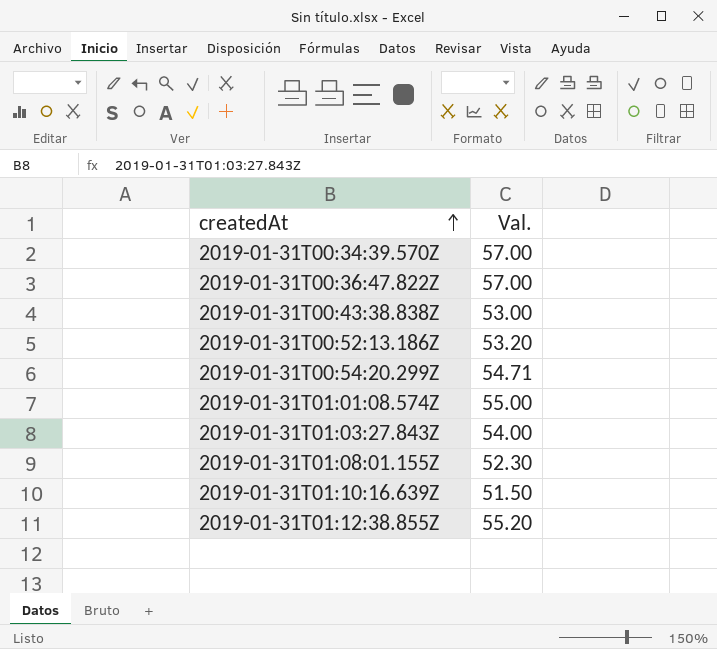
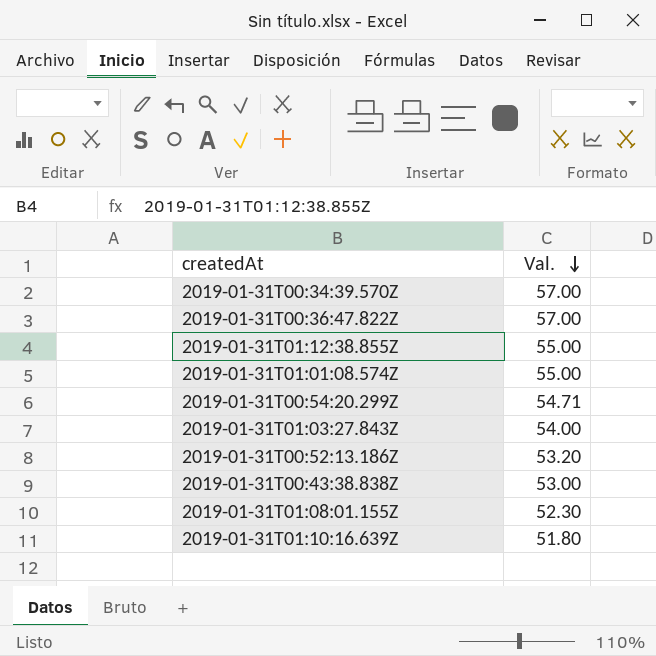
row order: createdAt ascending -> Val. descending
2019-01-31T01:12:38.855Z | Val.: 55.20 -> 55.00
2019-01-31T01:10:16.639Z | Val.: 51.50 -> 51.80

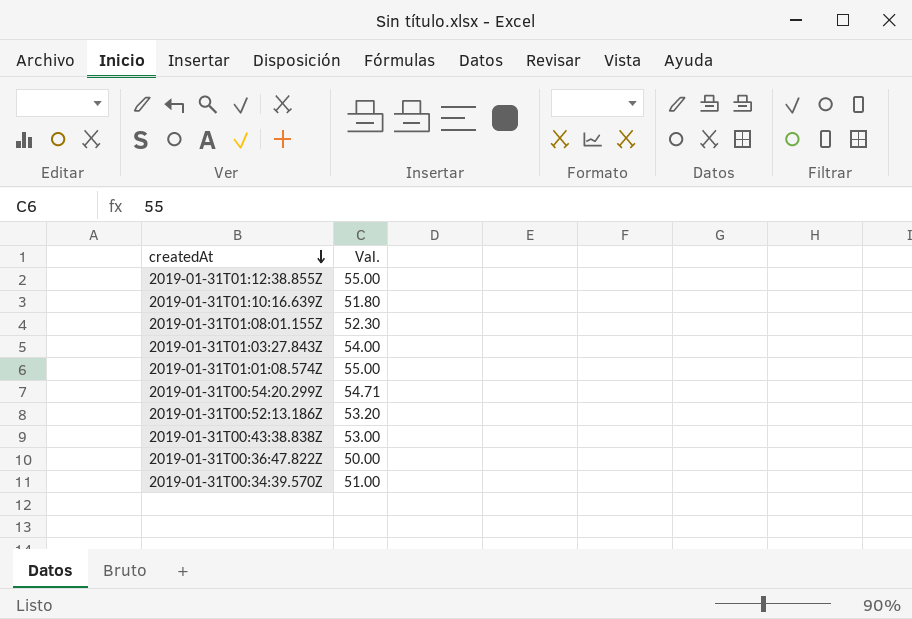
row order: Val. descending -> createdAt descending
2019-01-31T00:36:47.822Z | Val.: 57.00 -> 50.00
2019-01-31T00:34:39.570Z | Val.: 57.00 -> 51.00

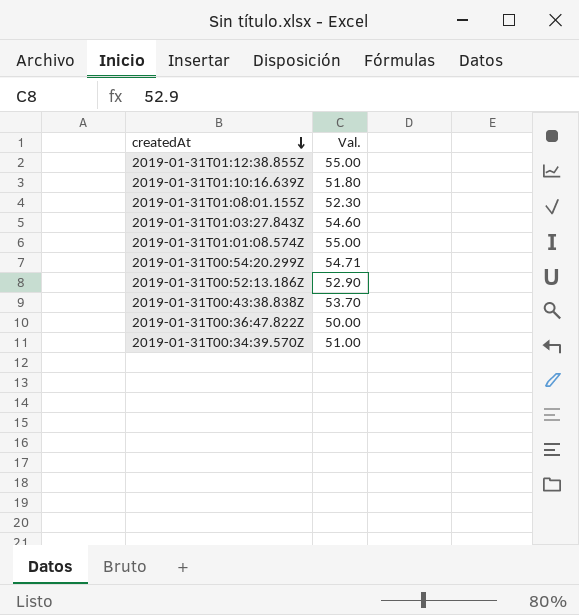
2019-01-31T01:03:27.843Z | Val.: 54.00 -> 54.60
2019-01-31T00:52:13.186Z | Val.: 53.20 -> 52.90
2019-01-31T00:43:38.838Z | Val.: 53.00 -> 53.70

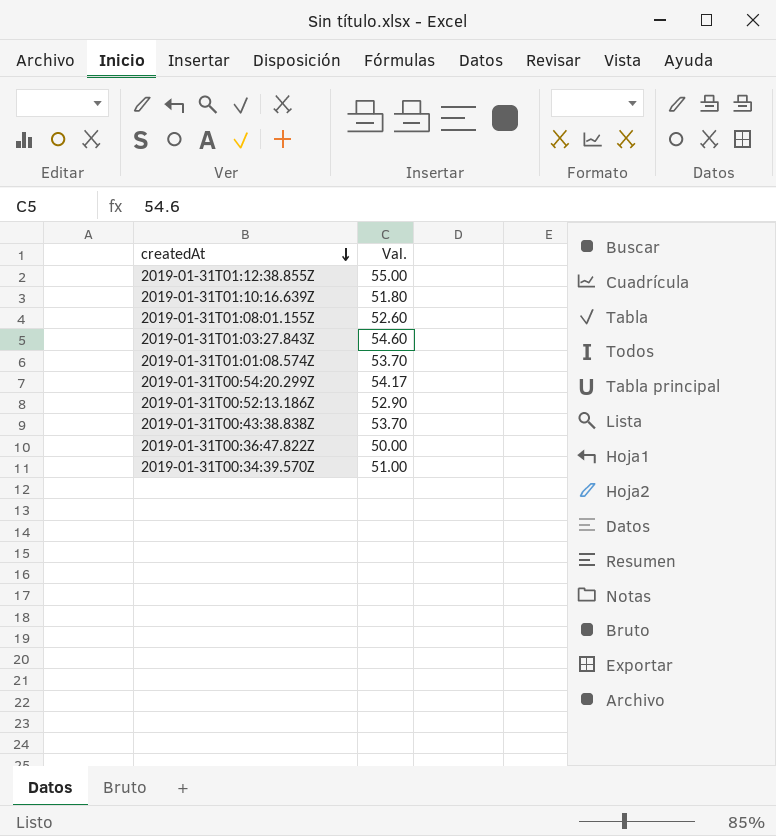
2019-01-31T01:08:01.155Z | Val.: 52.30 -> 52.60
2019-01-31T01:01:08.574Z | Val.: 55.00 -> 53.70
2019-01-31T00:54:20.299Z | Val.: 54.71 -> 54.17

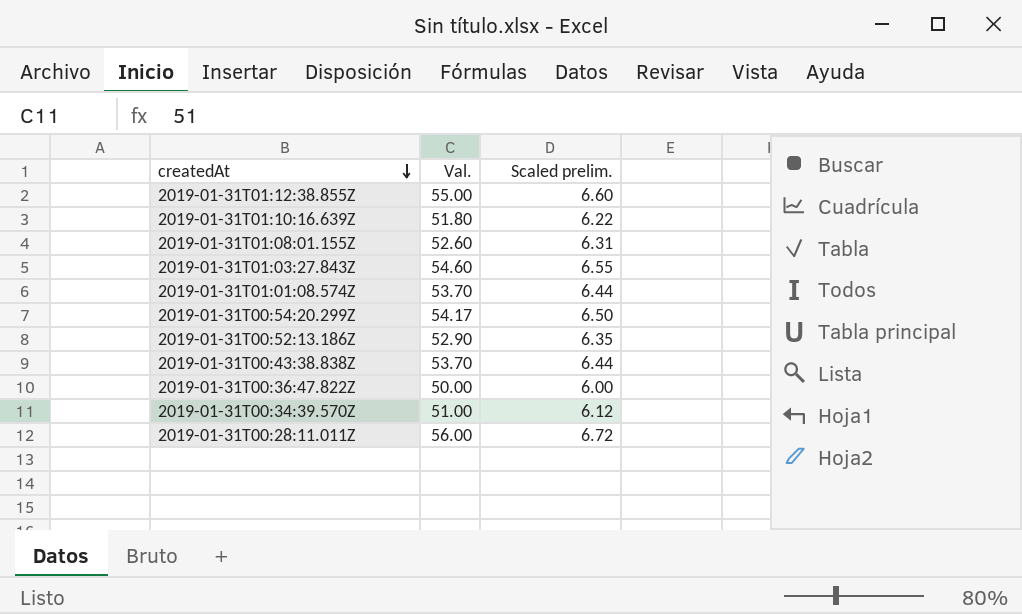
column Scaled prelim. | formula: none -> [Val.] * 0.12
row 2019-01-31T00:28:11.011Z: none -> 56.00 | 6.72

